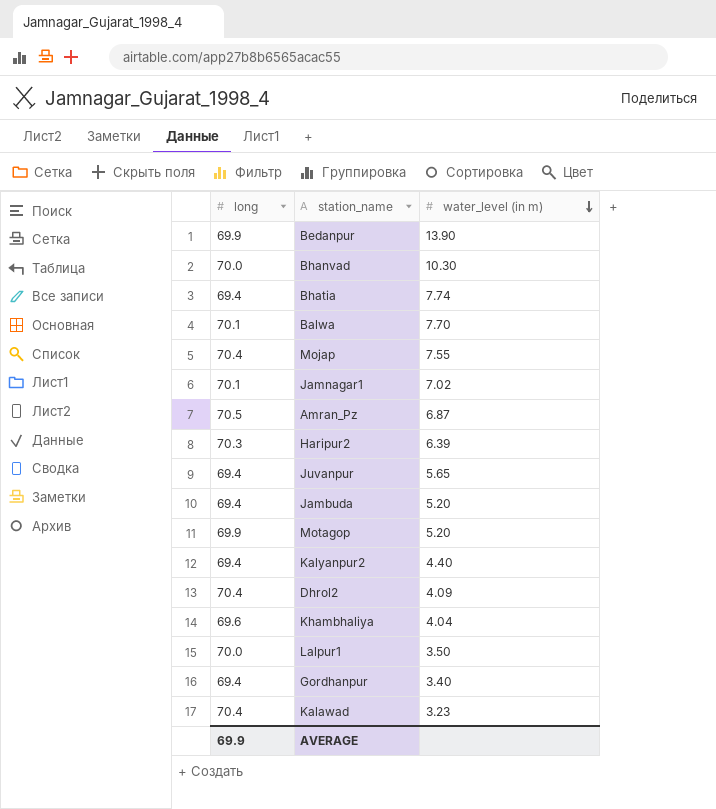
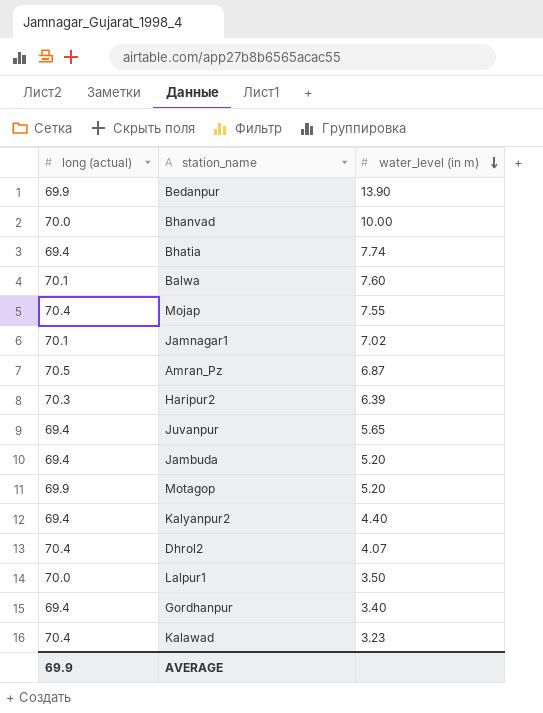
column name: long -> long (actual)
row Khambhaliya: 69.6 | 4.04 -> none
Bhanvad | water_level (in m): 10.30 -> 10.00
Balwa | water_level (in m): 7.70 -> 7.60
Dhrol2 | water_level (in m): 4.09 -> 4.07

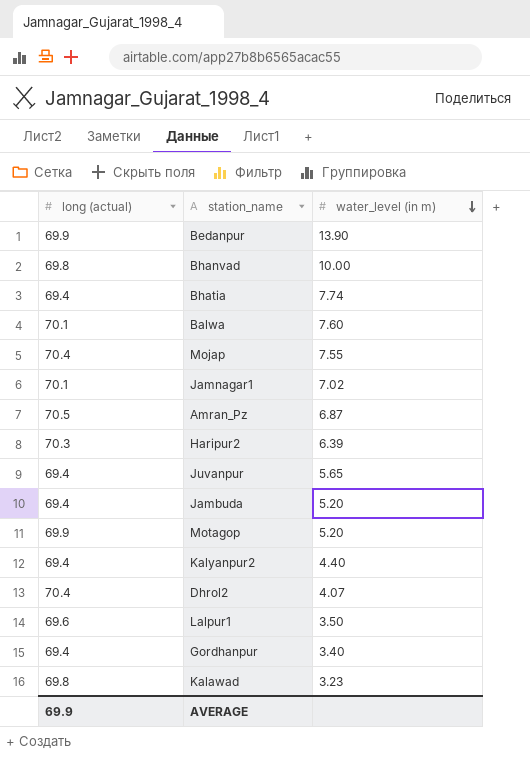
Bhanvad | long (actual): 70.0 -> 69.8
Lalpur1 | long (actual): 70.0 -> 69.6
Kalawad | long (actual): 70.4 -> 69.8

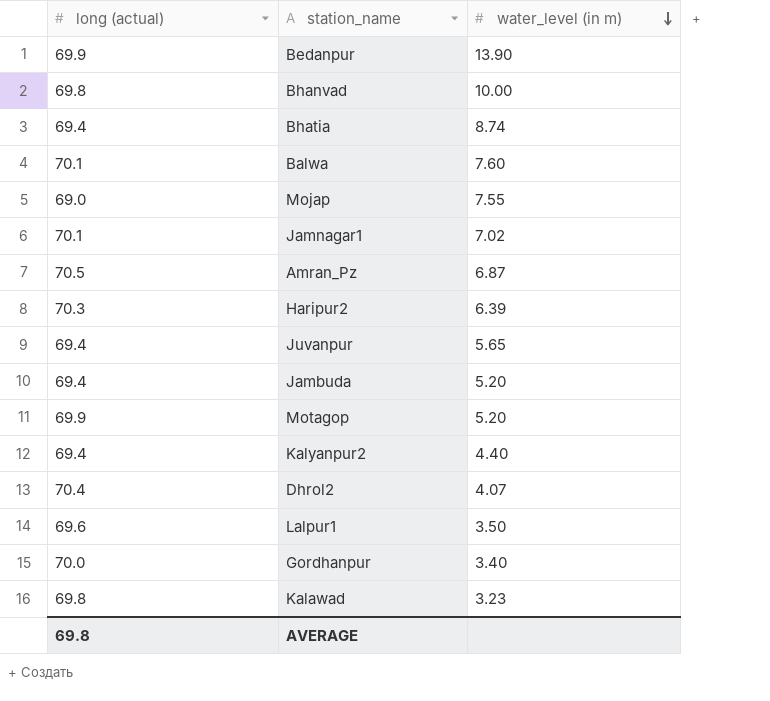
Bhatia | water_level (in m): 7.74 -> 8.74
Mojap | long (actual): 70.4 -> 69.0
Gordhanpur | long (actual): 69.4 -> 70.0
AVERAGE | long (actual): 69.9 -> 69.8

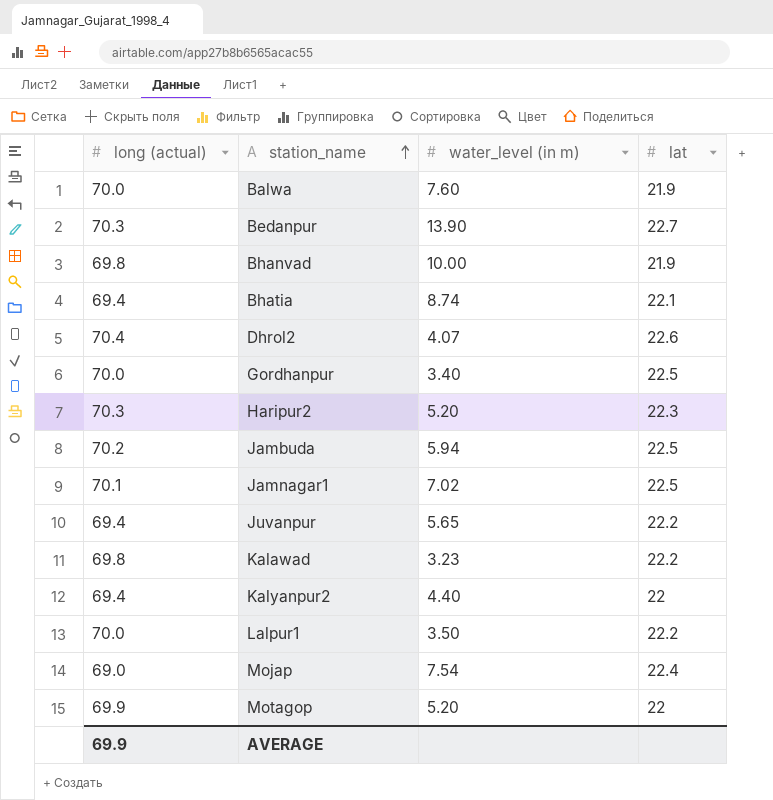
row order: water_level (in m) descending -> station_name ascending
column lat | position: none -> 4
row Amran_Pz: 70.5 | 6.87 -> none
Balwa | long (actual): 70.1 -> 70.0
Bedanpur | long (actual): 69.9 -> 70.3
Haripur2 | water_level (in m): 6.39 -> 5.20
Jambuda | long (actual): 69.4 -> 70.2
Jambuda | water_level (in m): 5.20 -> 5.94
Lalpur1 | long (actual): 69.6 -> 70.0
Mojap | water_level (in m): 7.55 -> 7.54
AVERAGE | long (actual): 69.8 -> 69.9

